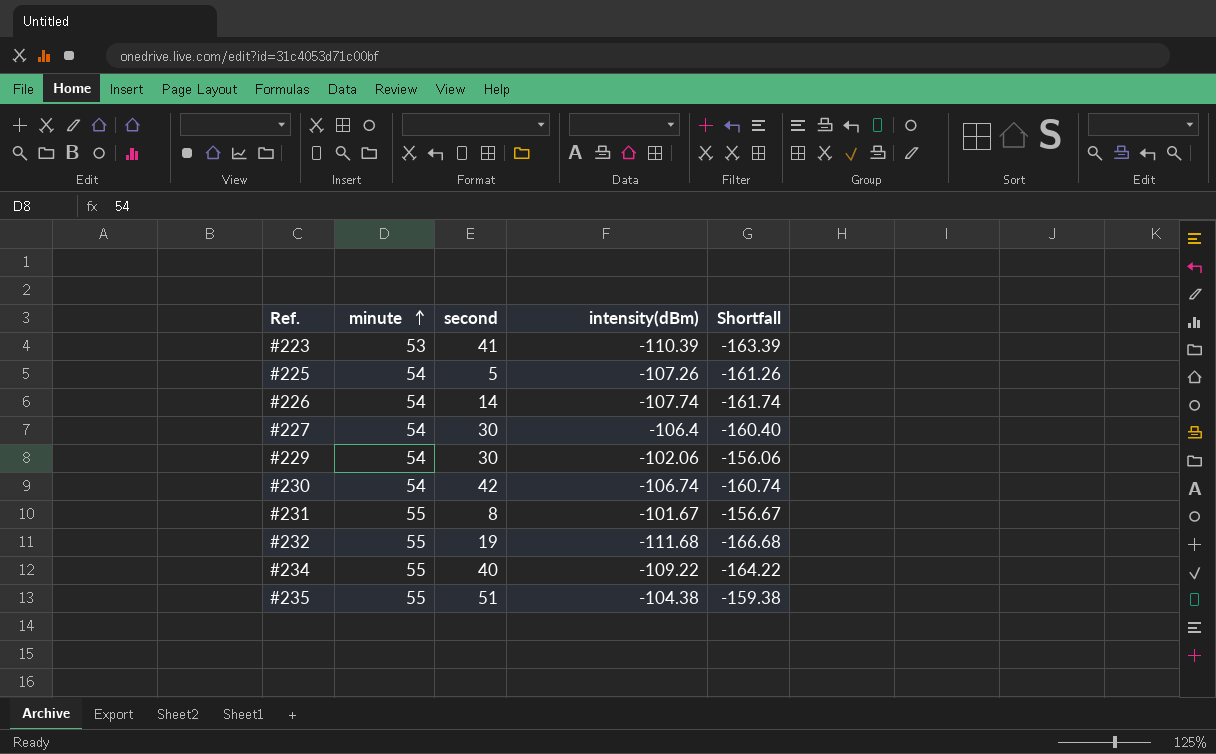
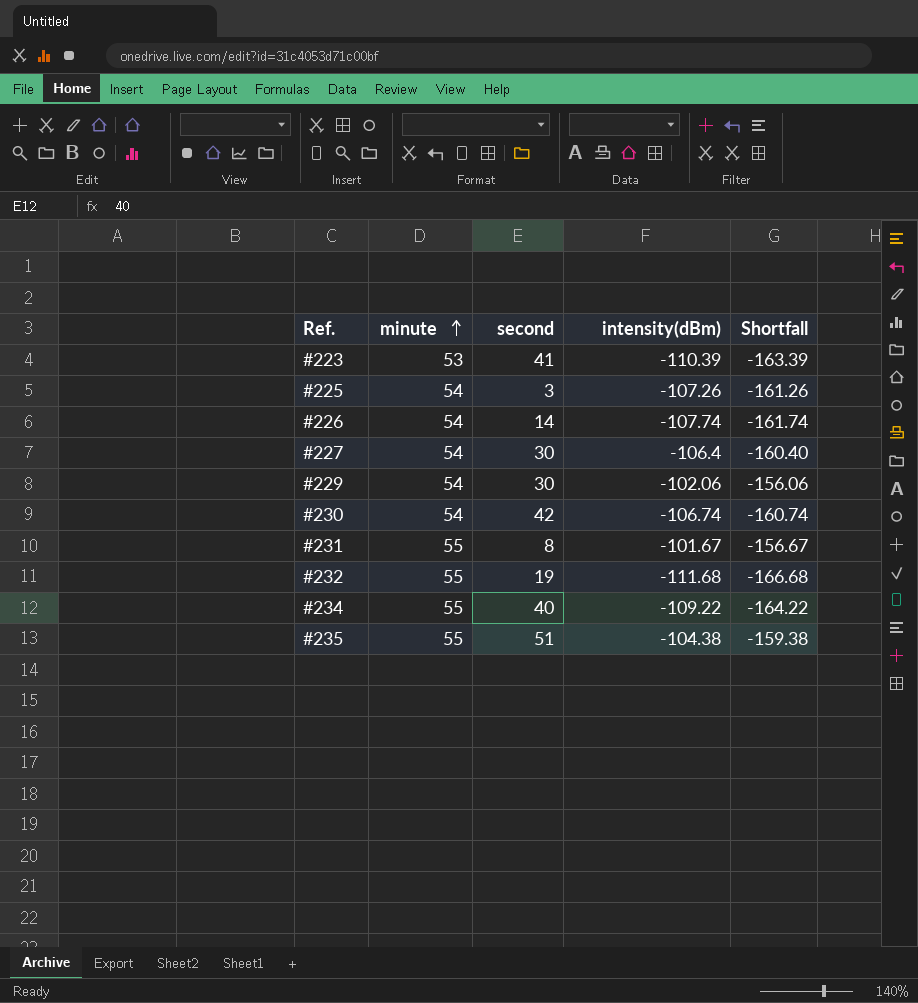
#225 | second: 5 -> 3

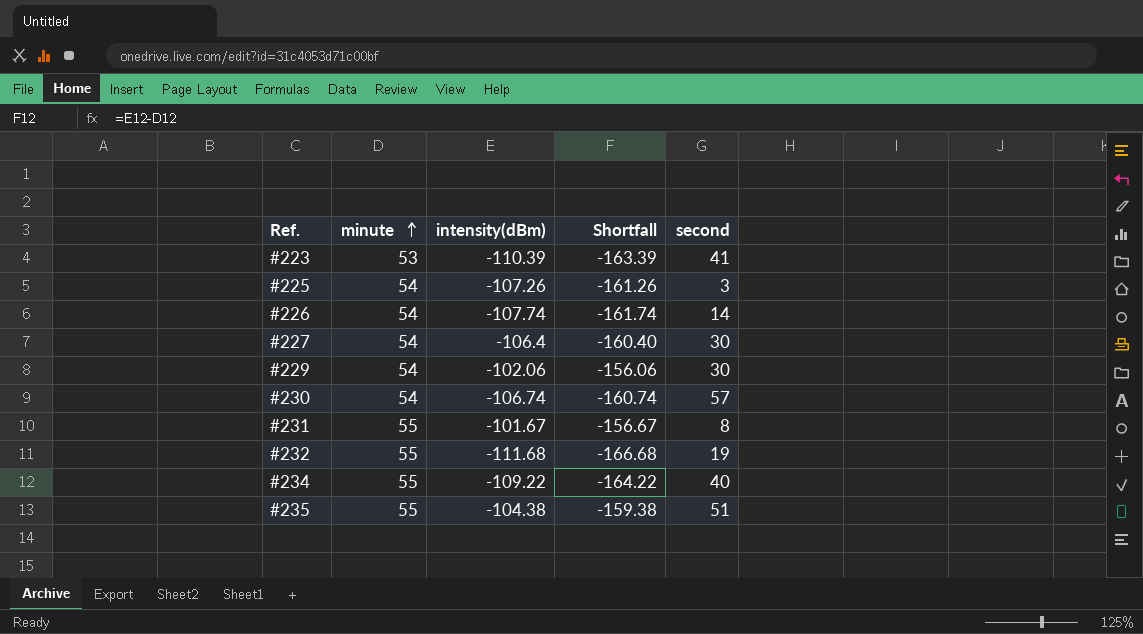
column second | position: 3 -> 5
#230 | second: 42 -> 57

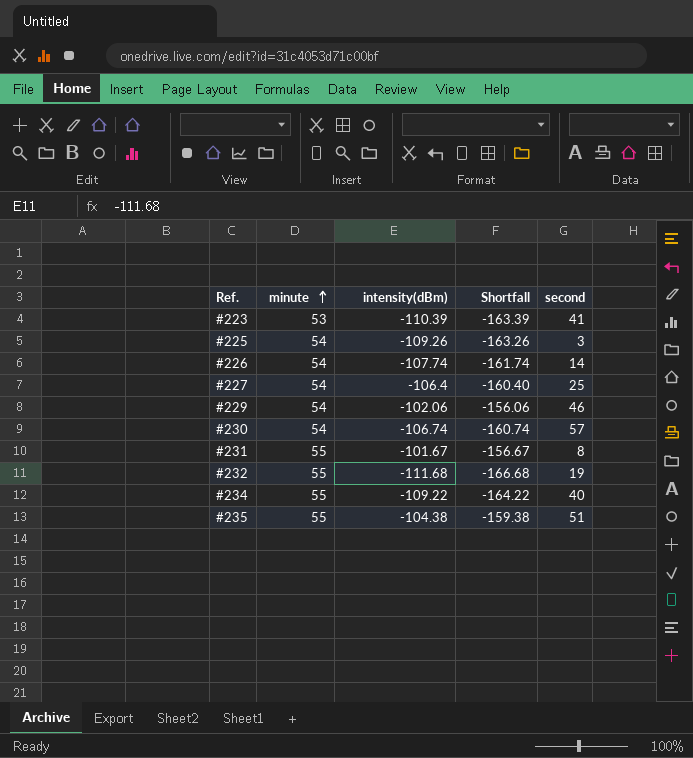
#225 | intensity(dBm): -107.26 -> -109.26
#225 | Shortfall: -161.26 -> -163.26
#227 | second: 30 -> 25
#229 | second: 30 -> 46

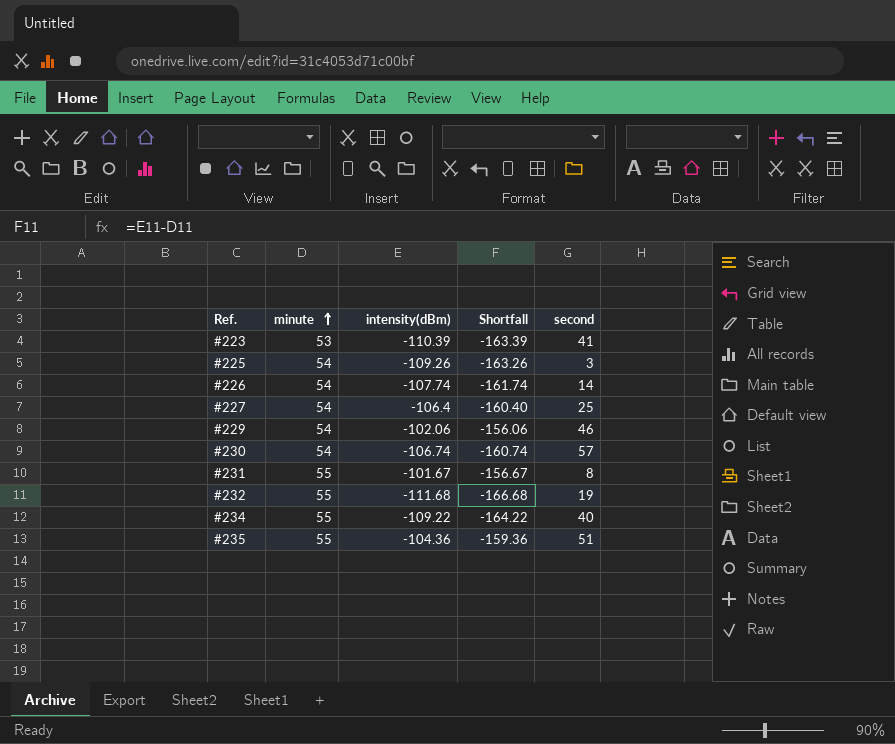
#235 | intensity(dBm): -104.38 -> -104.36
#235 | Shortfall: -159.38 -> -159.36

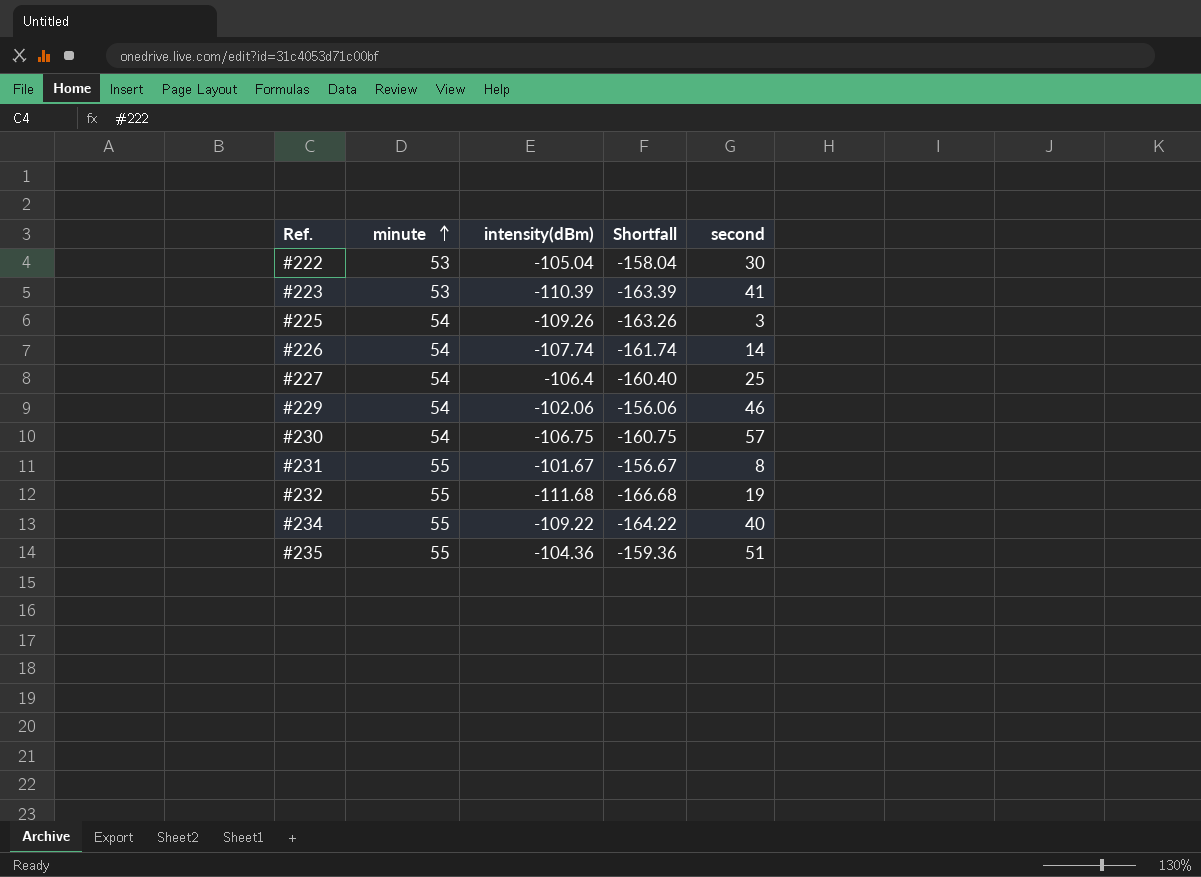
row #222: none -> 53 | -105.04 | -158.04 | 30
#230 | intensity(dBm): -106.74 -> -106.75
#230 | Shortfall: -160.74 -> -160.75

